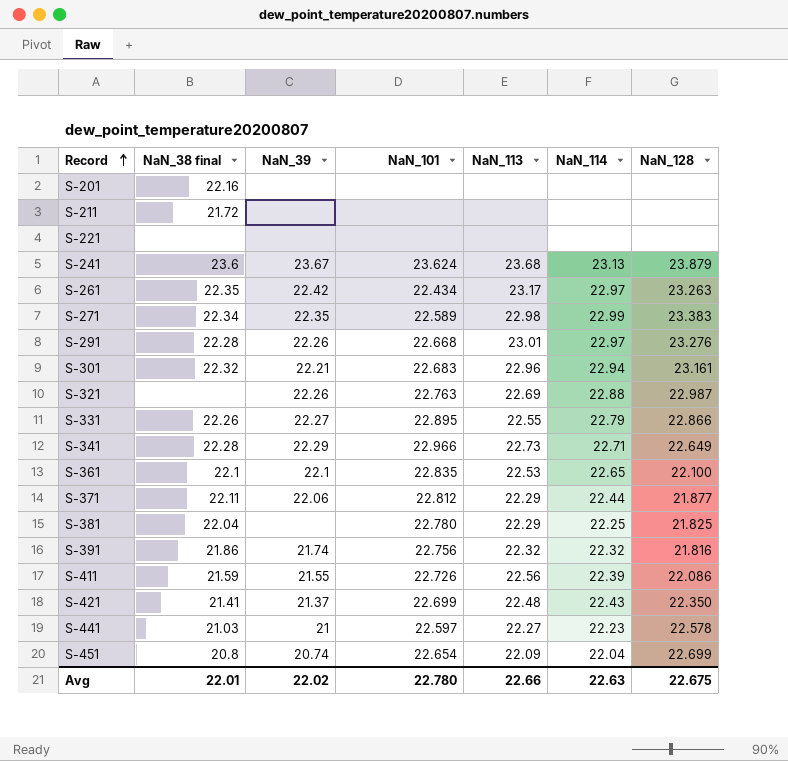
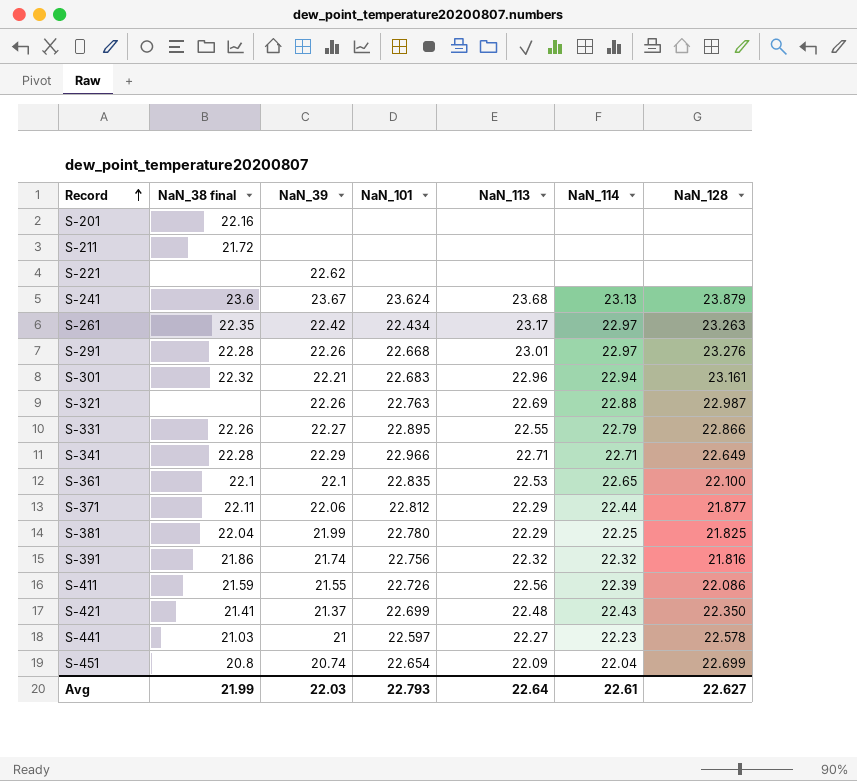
row S-271: 22.34 | 22.35 | 22.589 | 22.98 | 22.99 | 23.383 -> none
S-221 | NaN_39: none -> 22.62
S-341 | NaN_113: 22.73 -> 22.71
S-381 | NaN_39: none -> 21.99
Avg | NaN_38 final: 22.01 -> 21.99
Avg | NaN_39: 22.02 -> 22.03
Avg | NaN_101: 22.780 -> 22.793
Avg | NaN_113: 22.66 -> 22.64
Avg | NaN_114: 22.63 -> 22.61
Avg | NaN_128: 22.675 -> 22.627

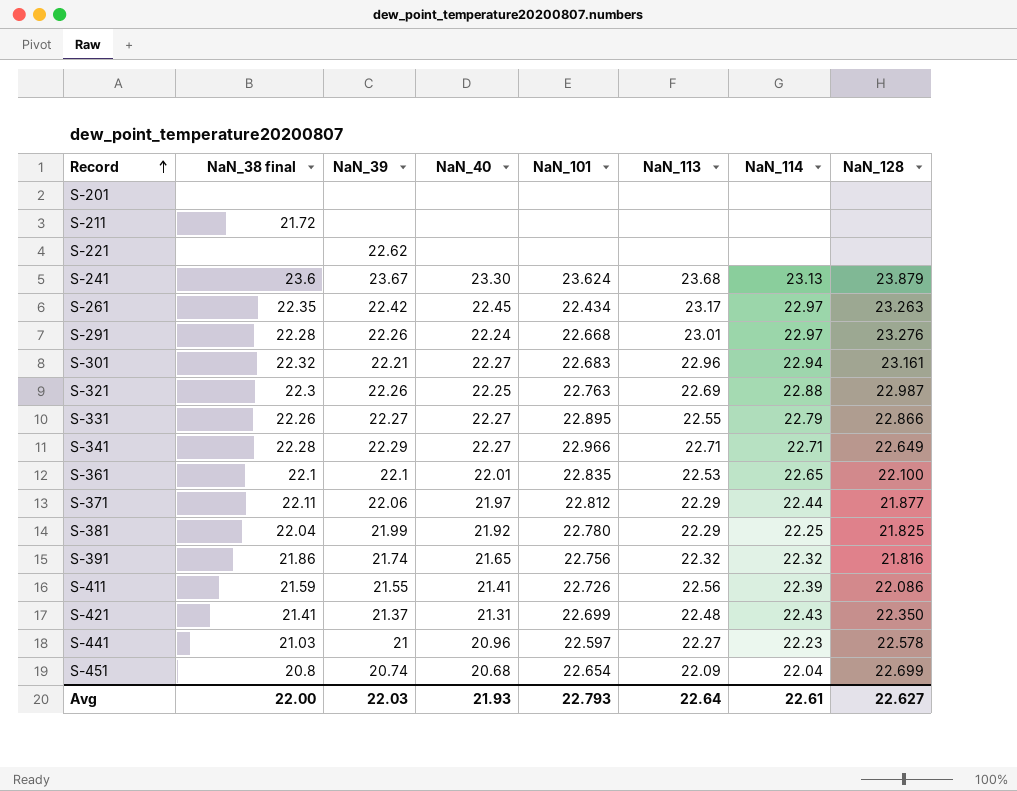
column NaN_40 | position: none -> 4
S-201 | NaN_38 final: 22.16 -> none
S-321 | NaN_38 final: none -> 22.3
Avg | NaN_38 final: 21.99 -> 22.00

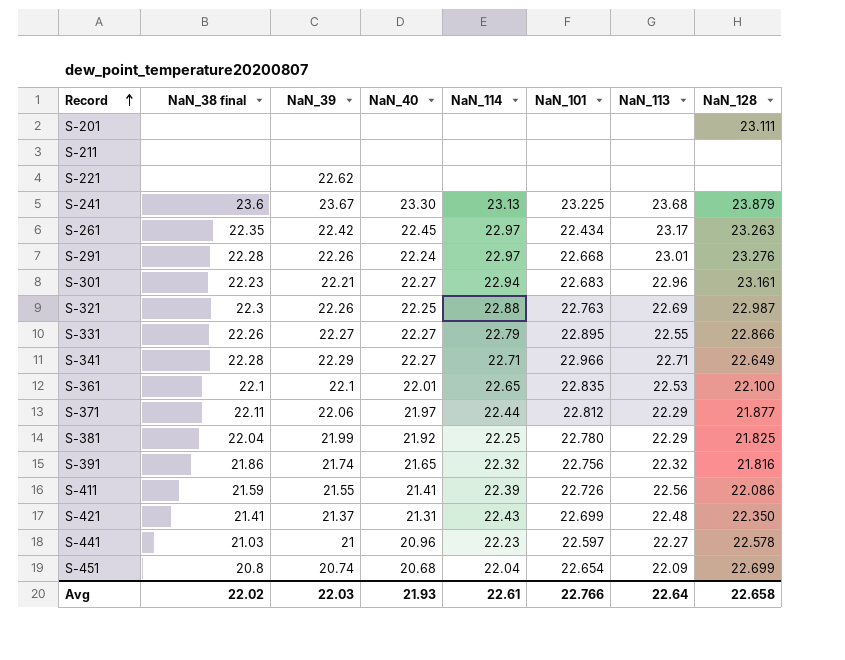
column NaN_114 | position: 7 -> 5
S-201 | NaN_128: none -> 23.111
S-211 | NaN_38 final: 21.72 -> none
S-241 | NaN_101: 23.624 -> 23.225
S-301 | NaN_38 final: 22.32 -> 22.23
Avg | NaN_38 final: 22.00 -> 22.02
Avg | NaN_101: 22.793 -> 22.766
Avg | NaN_128: 22.627 -> 22.658

